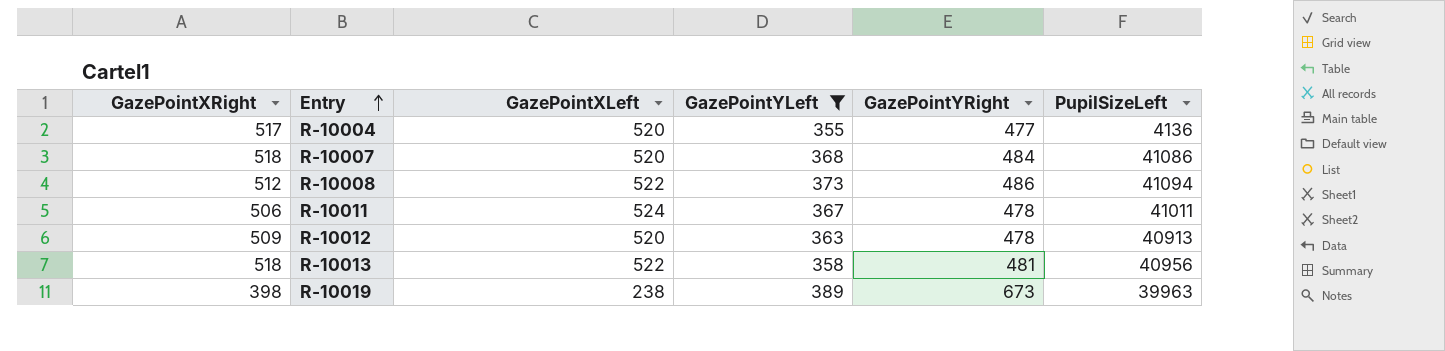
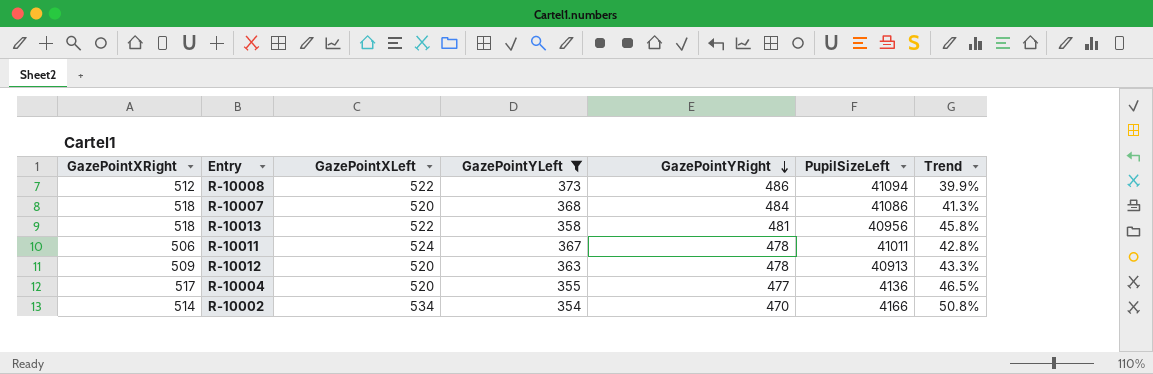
row order: Entry ascending -> GazePointYRight descending
column Trend | formula: none -> ([GazePointXLeft] - [GazePointYLeft]) / [GazePointYLeft]
row R-10019: 398 | 238 | 389 | 673 | 39963 -> none
row R-10002: none -> 514 | 534 | 354 | 470 | 4166 | 50.8%

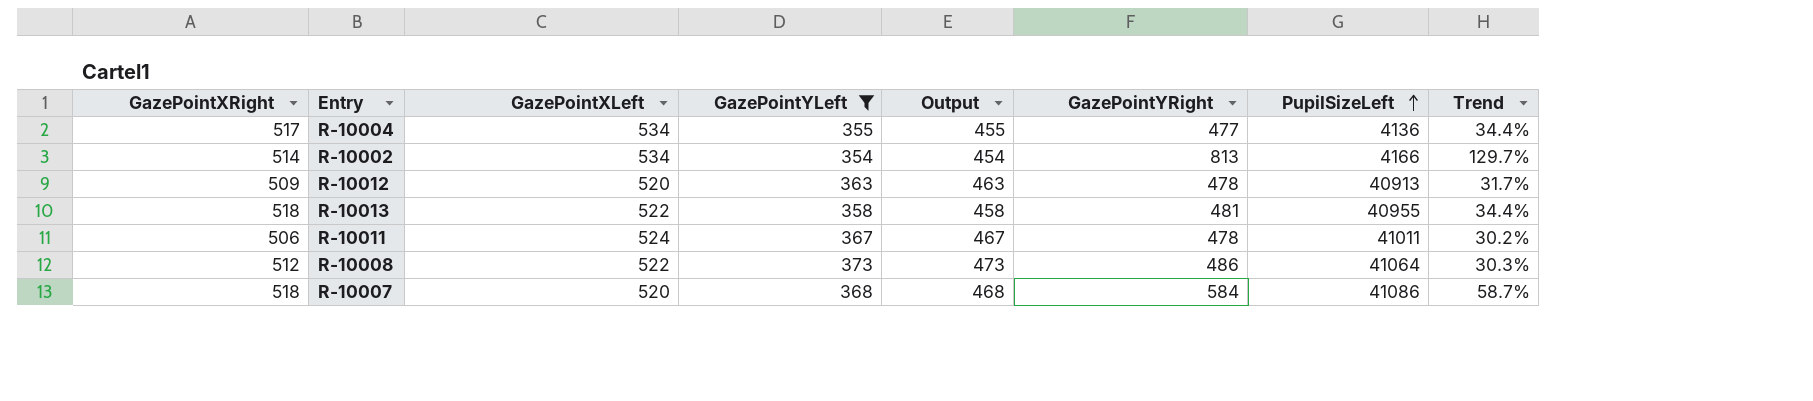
row order: GazePointYRight descending -> PupilSizeLeft ascending
column Output | formula: none -> [GazePointYLeft] + 100
column Trend | formula: ([GazePointXLeft] - [GazePointYLeft]) / [GazePointYLeft] -> ([GazePointYRight] - [GazePointYLeft]) / [GazePointYLeft]
R-10004 | GazePointXLeft: 520 -> 534
R-10002 | GazePointYRight: 470 -> 813
R-10013 | PupilSizeLeft: 40956 -> 40955
R-10008 | PupilSizeLeft: 41094 -> 41064
R-10007 | GazePointYRight: 484 -> 584

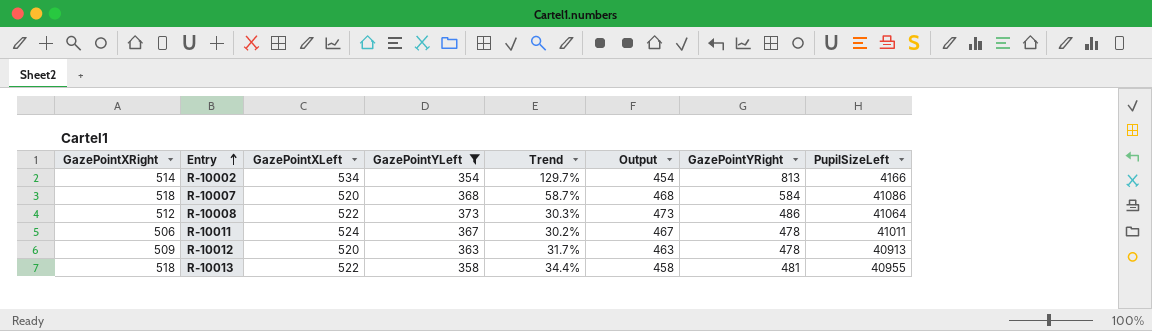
row order: PupilSizeLeft ascending -> Entry ascending
column Trend | position: 8 -> 5
row R-10004: 517 | 534 | 355 | 455 | 477 | 4136 | 34.4% -> none

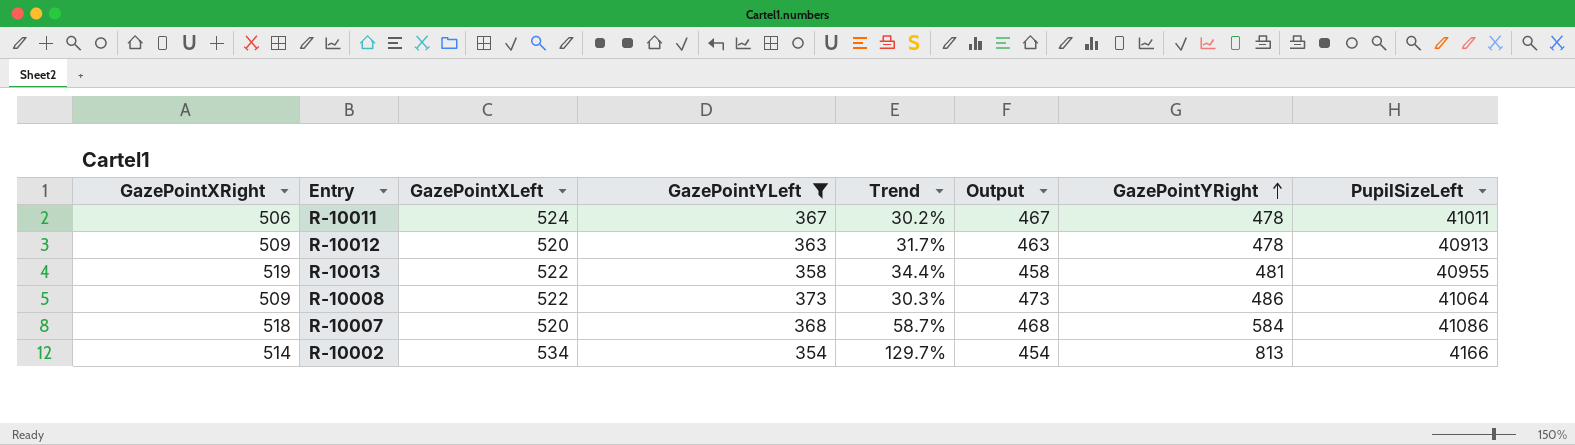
row order: Entry ascending -> GazePointYRight ascending
R-10013 | GazePointXRight: 518 -> 519
R-10008 | GazePointXRight: 512 -> 509

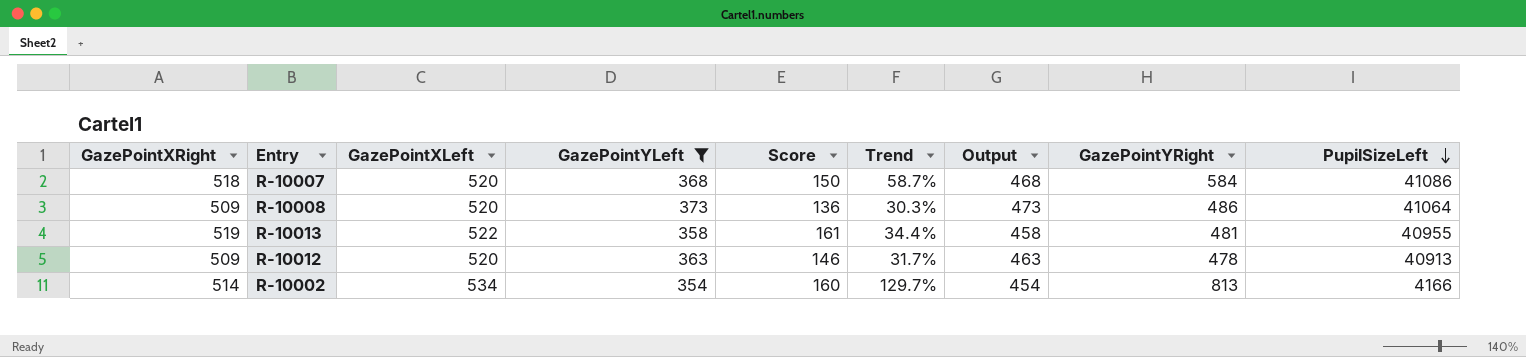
row order: GazePointYRight ascending -> PupilSizeLeft descending
column Score | formula: none -> [GazePointXRight] - [GazePointYLeft]
row R-10011: 506 | 524 | 367 | 30.2% | 467 | 478 | 41011 -> none
R-10008 | GazePointXLeft: 522 -> 520

